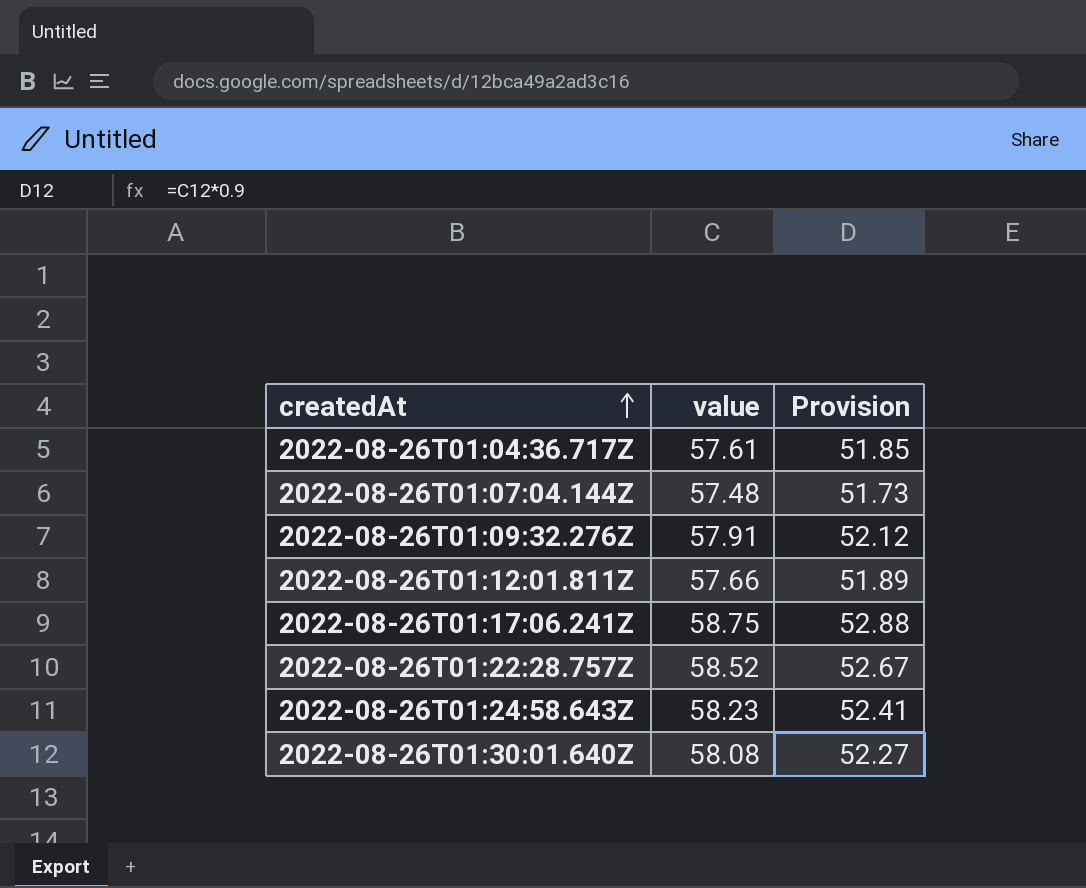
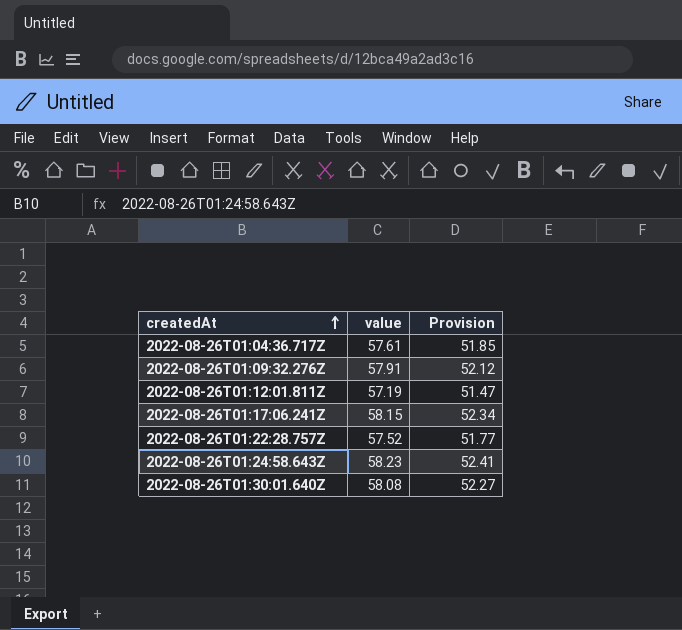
row 2022-08-26T01:07:04.144Z: 57.48 | 51.73 -> none
2022-08-26T01:12:01.811Z | value: 57.66 -> 57.19
2022-08-26T01:12:01.811Z | Provision: 51.89 -> 51.47
2022-08-26T01:17:06.241Z | value: 58.75 -> 58.15
2022-08-26T01:17:06.241Z | Provision: 52.88 -> 52.34
2022-08-26T01:22:28.757Z | value: 58.52 -> 57.52
2022-08-26T01:22:28.757Z | Provision: 52.67 -> 51.77

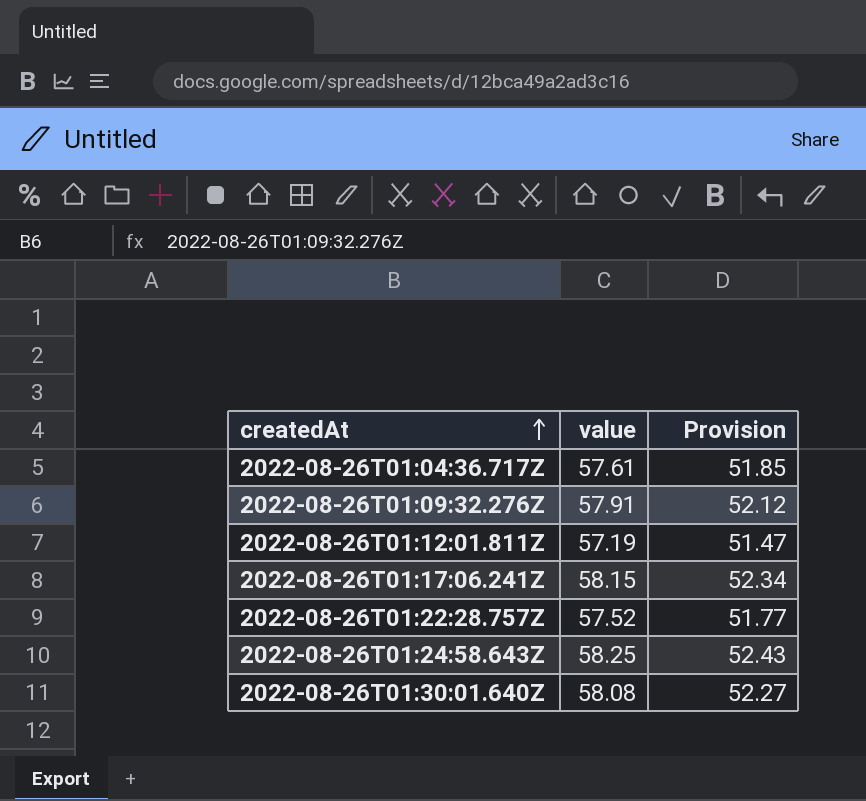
2022-08-26T01:24:58.643Z | value: 58.23 -> 58.25
2022-08-26T01:24:58.643Z | Provision: 52.41 -> 52.43

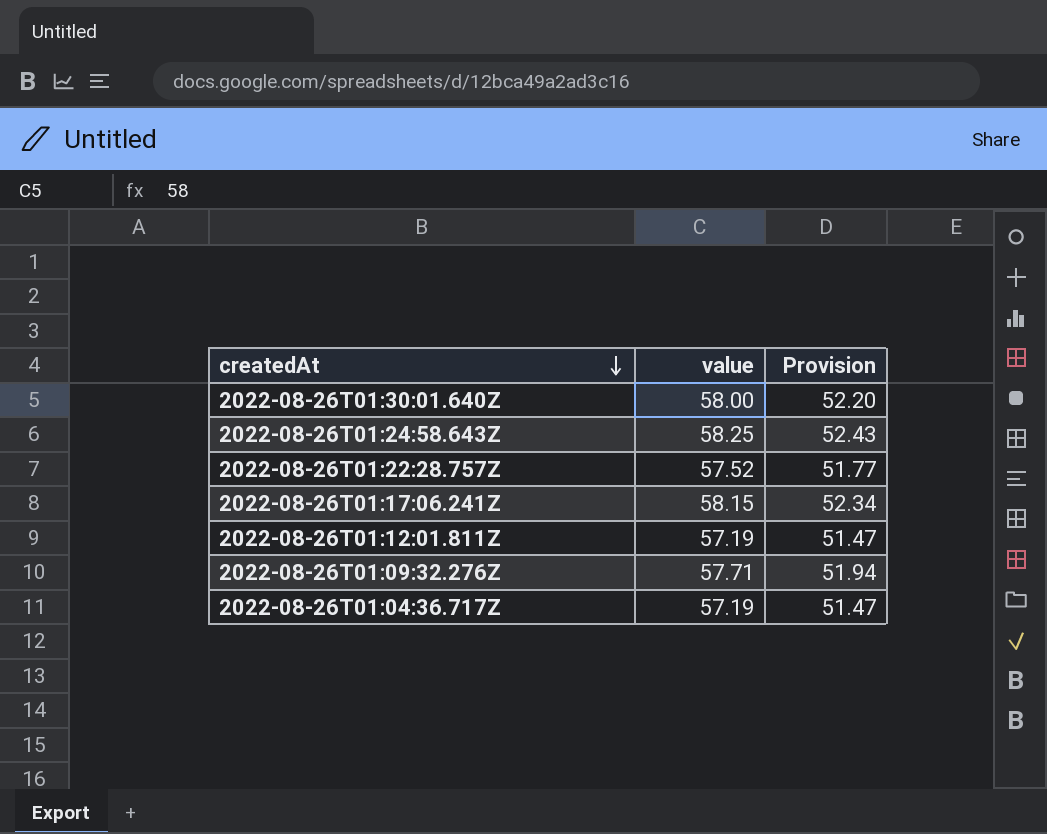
row order: createdAt ascending -> createdAt descending
2022-08-26T01:30:01.640Z | value: 58.08 -> 58.00
2022-08-26T01:30:01.640Z | Provision: 52.27 -> 52.20
2022-08-26T01:09:32.276Z | value: 57.91 -> 57.71
2022-08-26T01:09:32.276Z | Provision: 52.12 -> 51.94
2022-08-26T01:04:36.717Z | value: 57.61 -> 57.19
2022-08-26T01:04:36.717Z | Provision: 51.85 -> 51.47

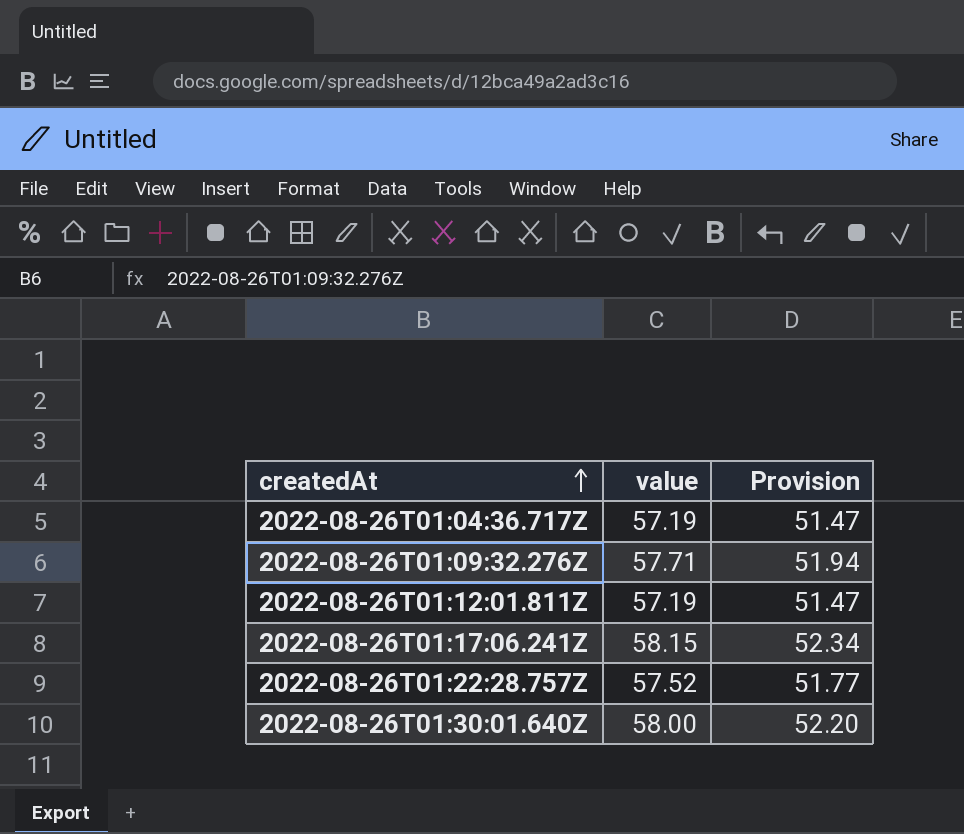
row order: createdAt descending -> createdAt ascending
row 2022-08-26T01:24:58.643Z: 58.25 | 52.43 -> none

